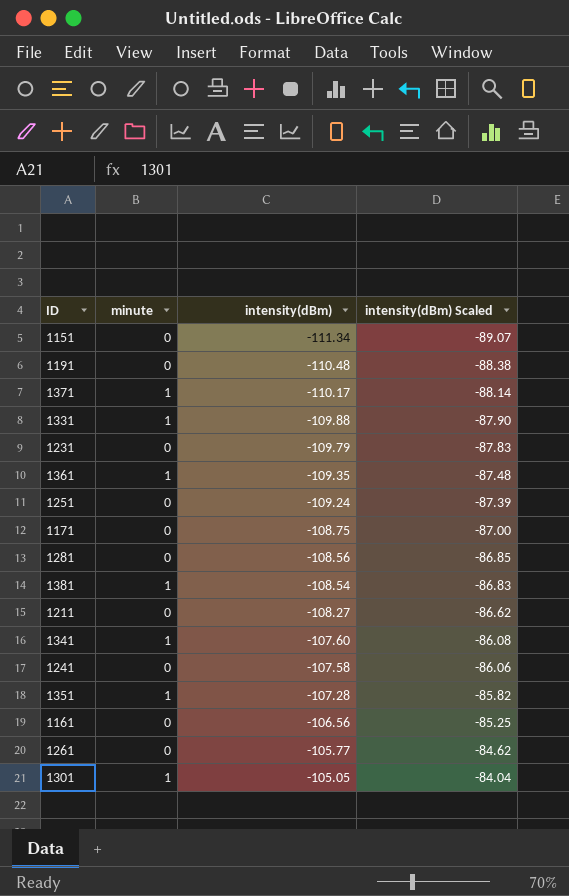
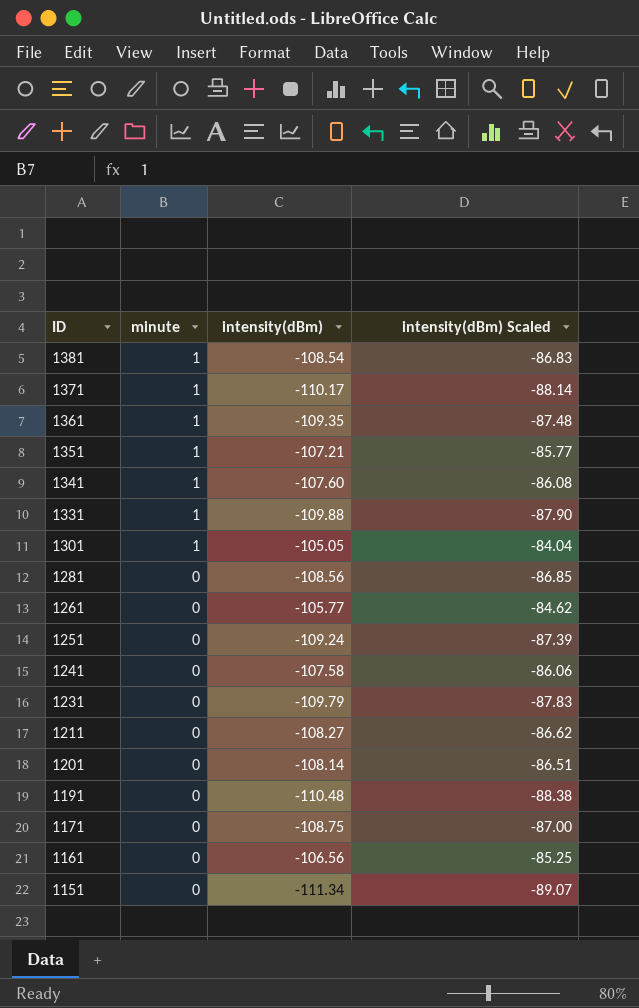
row order: intensity(dBm) ascending -> ID descending
1351 | intensity(dBm): -107.28 -> -107.21
1351 | intensity(dBm) Scaled: -85.82 -> -85.77
row 1201: none -> 0 | -108.14 | -86.51

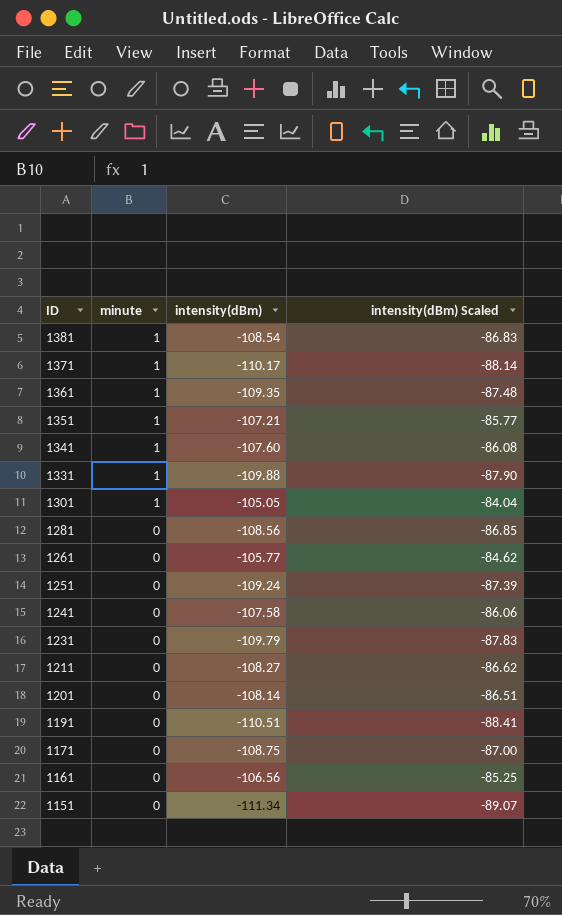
1191 | intensity(dBm): -110.48 -> -110.51
1191 | intensity(dBm) Scaled: -88.38 -> -88.41

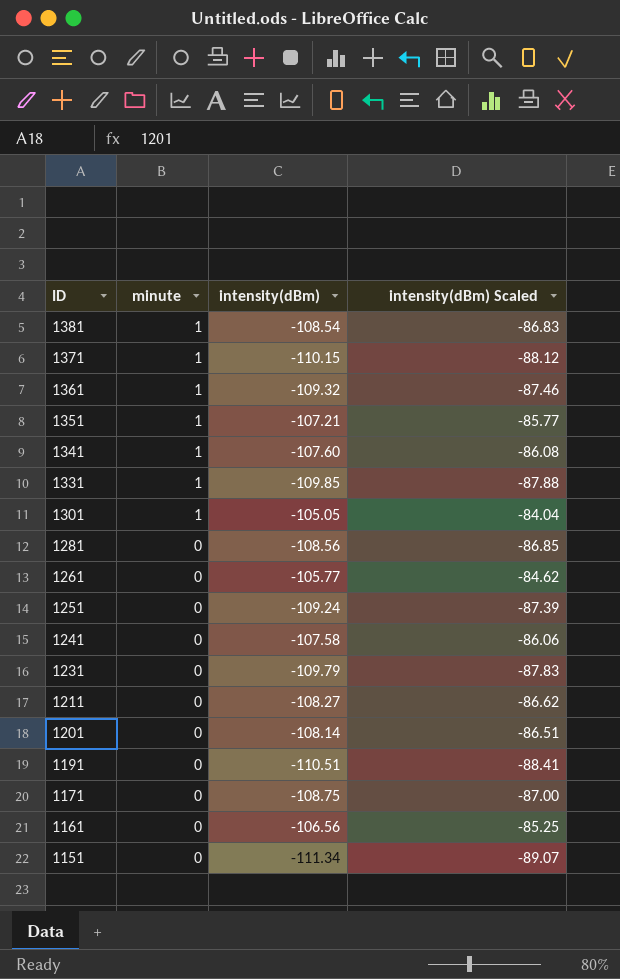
1371 | intensity(dBm): -110.17 -> -110.15
1371 | intensity(dBm) Scaled: -88.14 -> -88.12
1361 | intensity(dBm): -109.35 -> -109.32
1361 | intensity(dBm) Scaled: -87.48 -> -87.46
1331 | intensity(dBm): -109.88 -> -109.85
1331 | intensity(dBm) Scaled: -87.90 -> -87.88

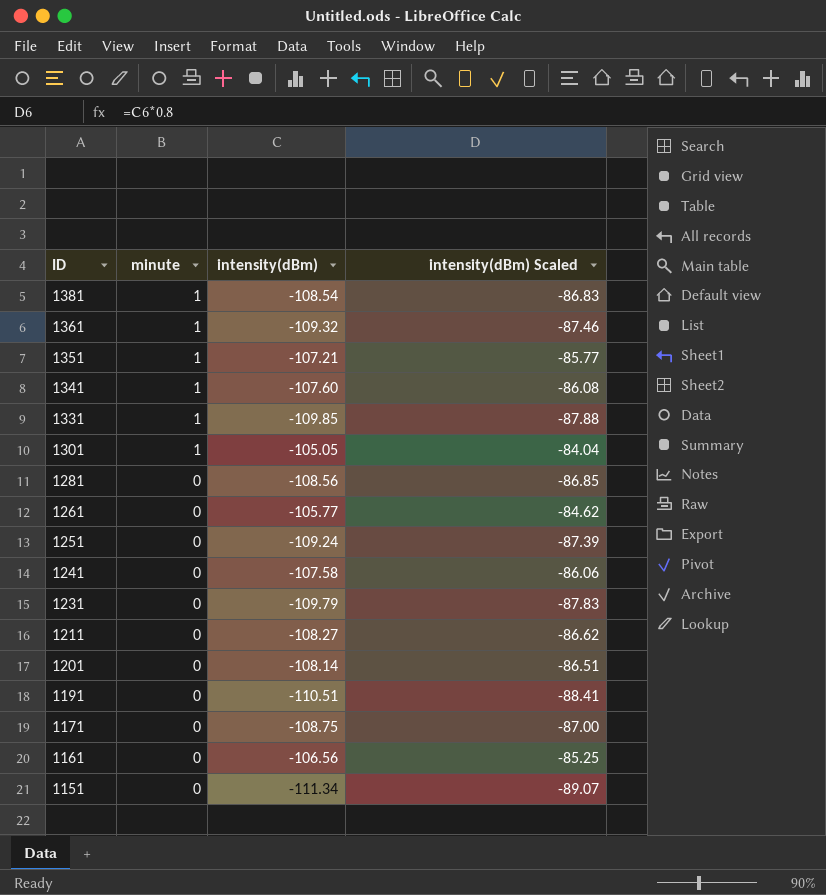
row 1371: 1 | -110.15 | -88.12 -> none

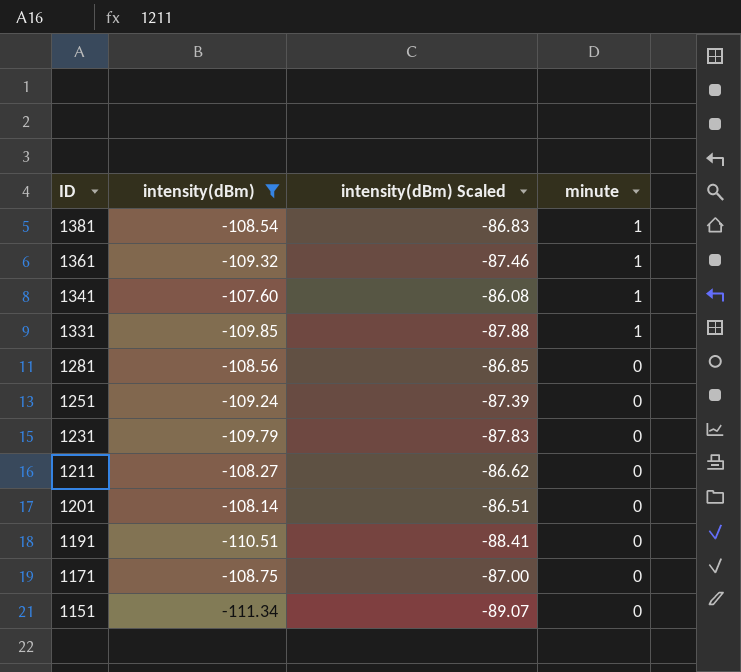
filter: none -> intensity(dBm) <= -107.60
column minute | position: 2 -> 4

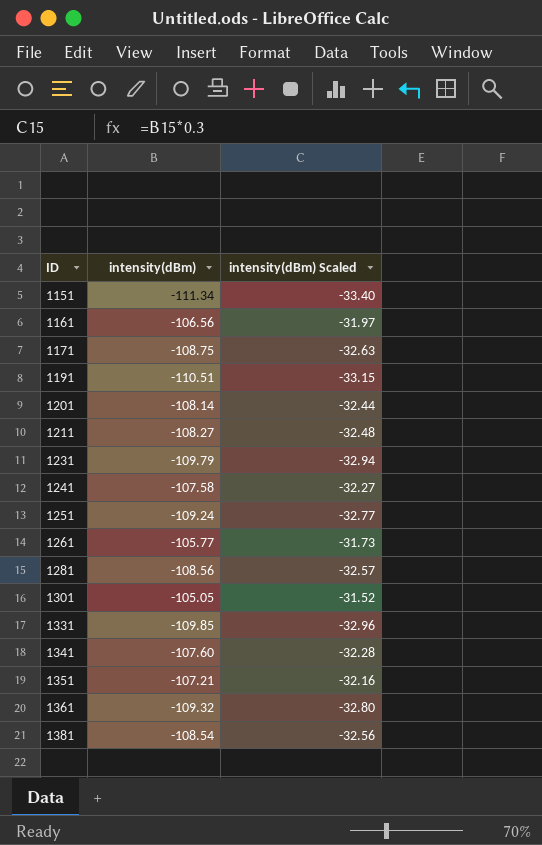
filter: intensity(dBm) <= -107.60 -> none
row order: ID descending -> ID ascending
column minute | position: 4 -> none
column intensity(dBm) Scaled | formula: [intensity(dBm)] * 0.8 -> [intensity(dBm)] * 0.3

